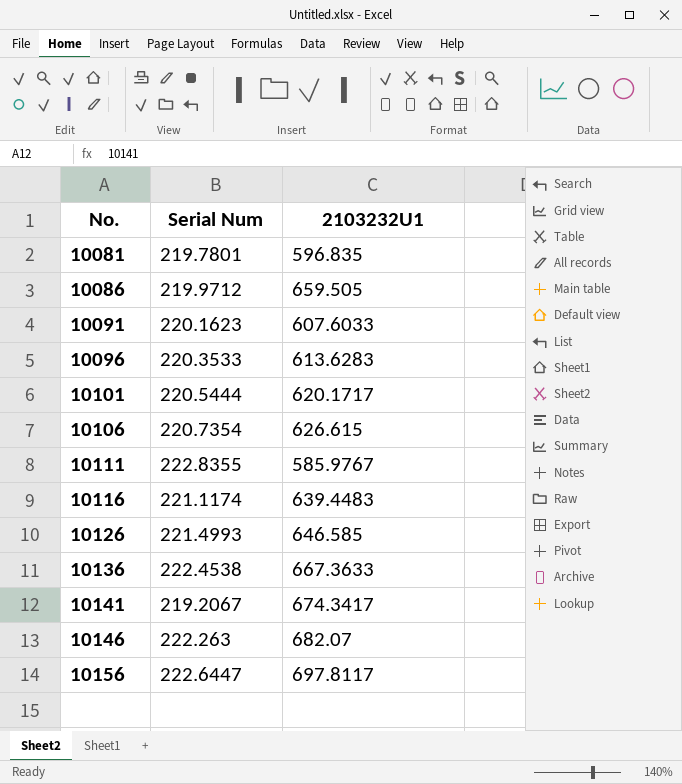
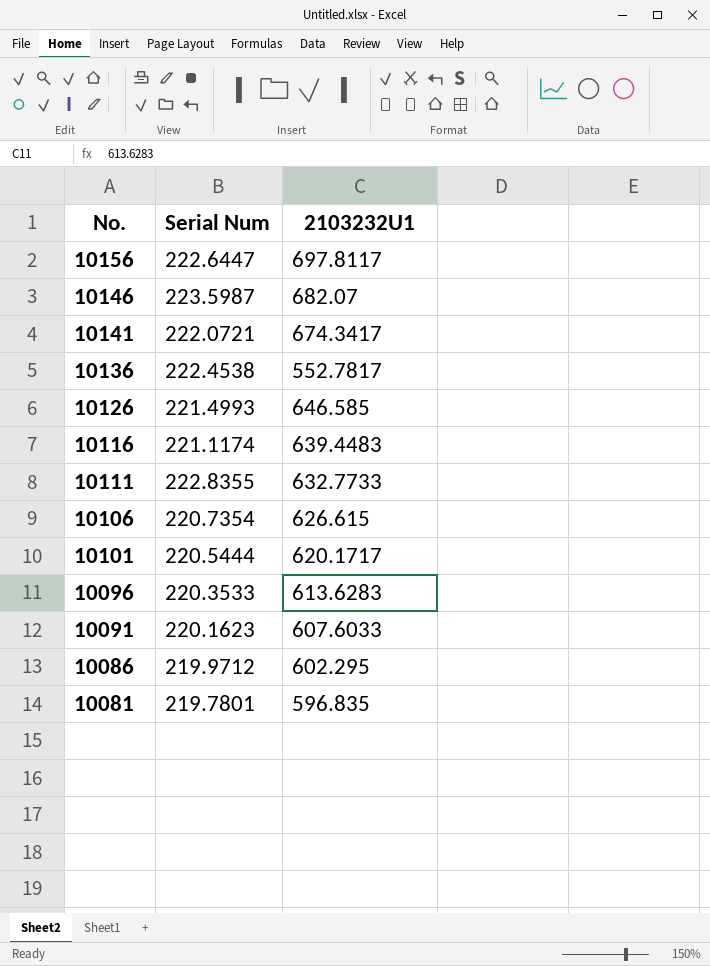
row order: No. ascending -> No. descending
10146 | Serial Num: 222.263 -> 223.5987
10141 | Serial Num: 219.2067 -> 222.0721
10136 | 2103232U1: 667.3633 -> 552.7817
10111 | 2103232U1: 585.9767 -> 632.7733
10086 | 2103232U1: 659.505 -> 602.295

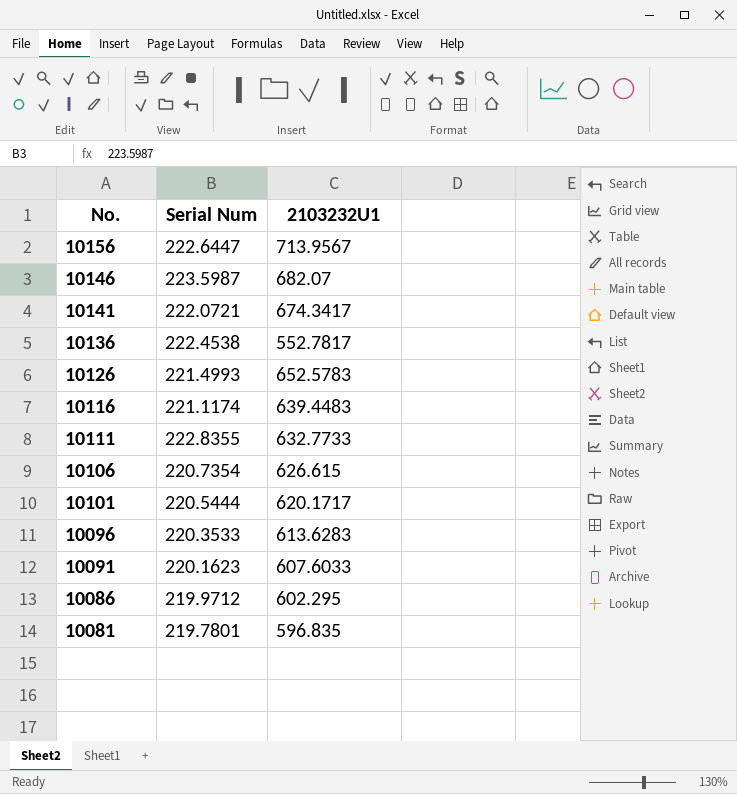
10156 | 2103232U1: 697.8117 -> 713.9567
10126 | 2103232U1: 646.585 -> 652.5783

